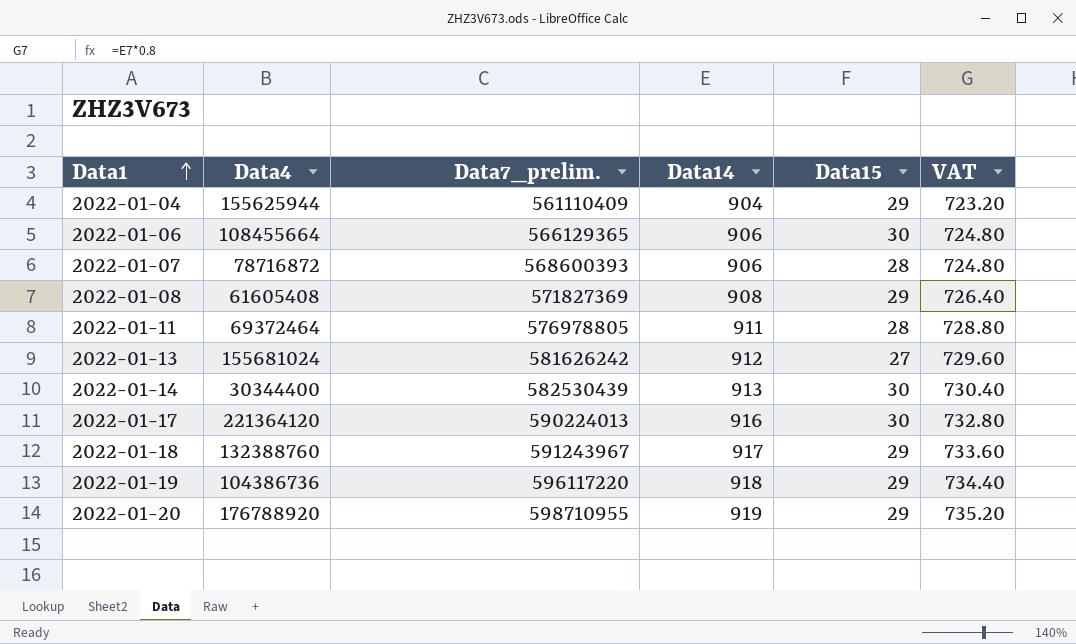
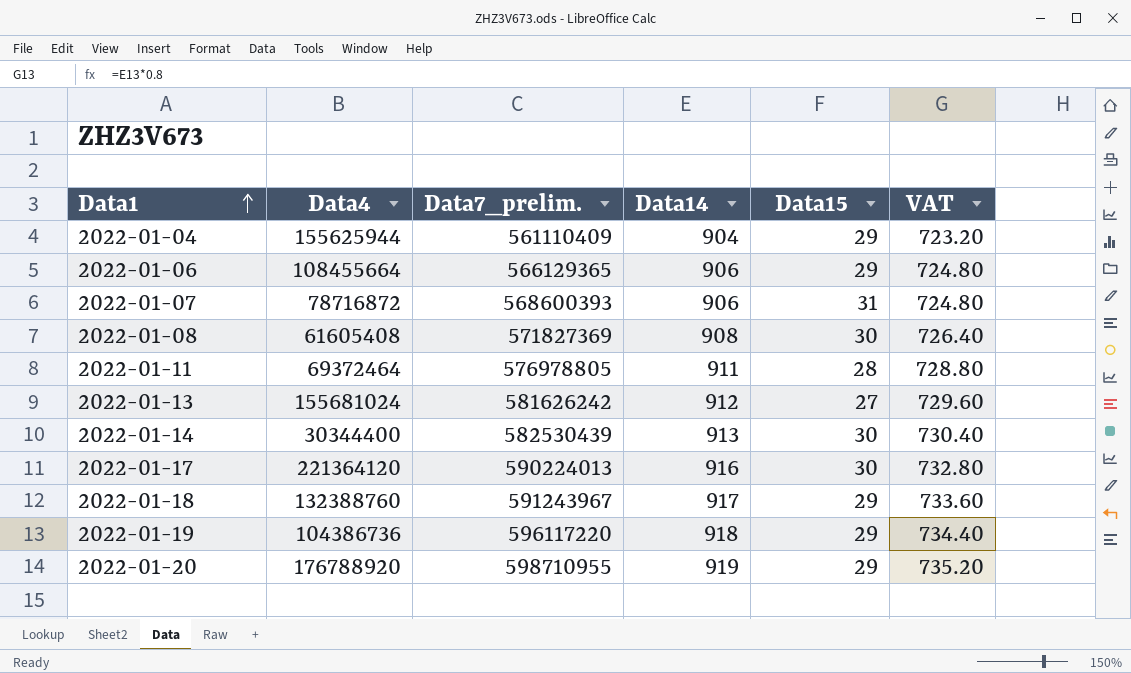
2022-01-06 | Data15: 30 -> 29
2022-01-07 | Data15: 28 -> 31
2022-01-08 | Data15: 29 -> 30

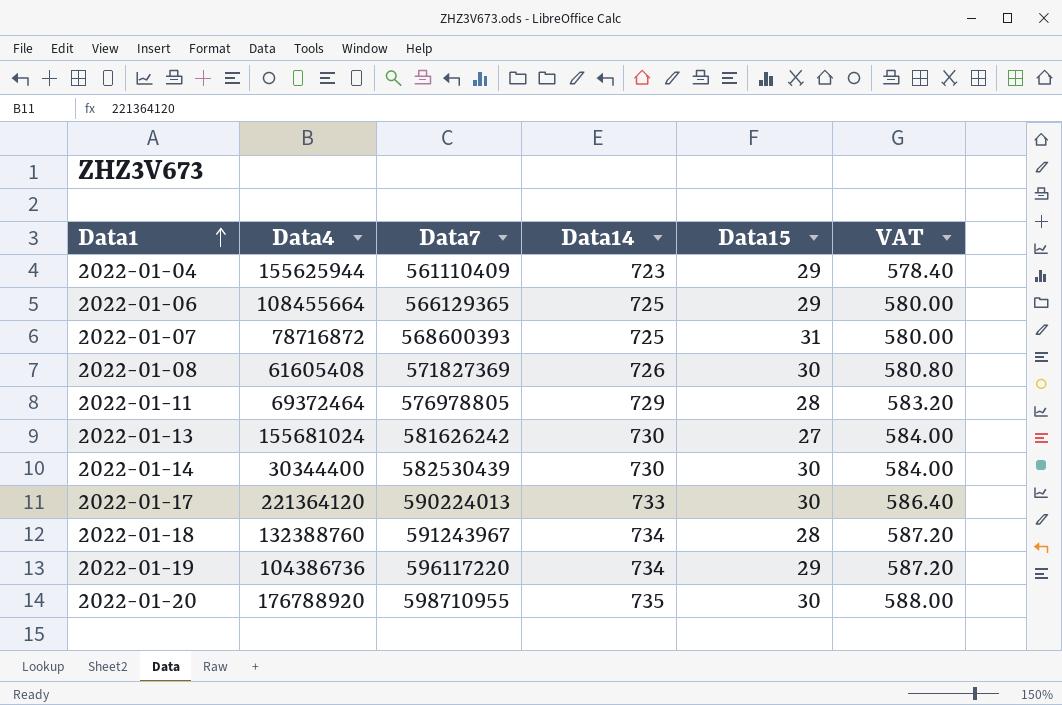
column name: Data7_prelim. -> Data7
2022-01-04 | Data14: 904 -> 723
2022-01-04 | VAT: 723.20 -> 578.40
2022-01-06 | Data14: 906 -> 725
2022-01-06 | VAT: 724.80 -> 580.00
2022-01-07 | Data14: 906 -> 725
2022-01-07 | VAT: 724.80 -> 580.00
2022-01-08 | Data14: 908 -> 726
2022-01-08 | VAT: 726.40 -> 580.80
2022-01-11 | Data14: 911 -> 729
2022-01-11 | VAT: 728.80 -> 583.20
2022-01-13 | Data14: 912 -> 730
2022-01-13 | VAT: 729.60 -> 584.00
2022-01-14 | Data14: 913 -> 730
2022-01-14 | VAT: 730.40 -> 584.00
2022-01-17 | Data14: 916 -> 733
2022-01-17 | VAT: 732.80 -> 586.40
2022-01-18 | Data14: 917 -> 734
2022-01-18 | Data15: 29 -> 28
2022-01-18 | VAT: 733.60 -> 587.20
2022-01-19 | Data14: 918 -> 734
2022-01-19 | VAT: 734.40 -> 587.20
2022-01-20 | Data14: 919 -> 735
2022-01-20 | Data15: 29 -> 30
2022-01-20 | VAT: 735.20 -> 588.00

